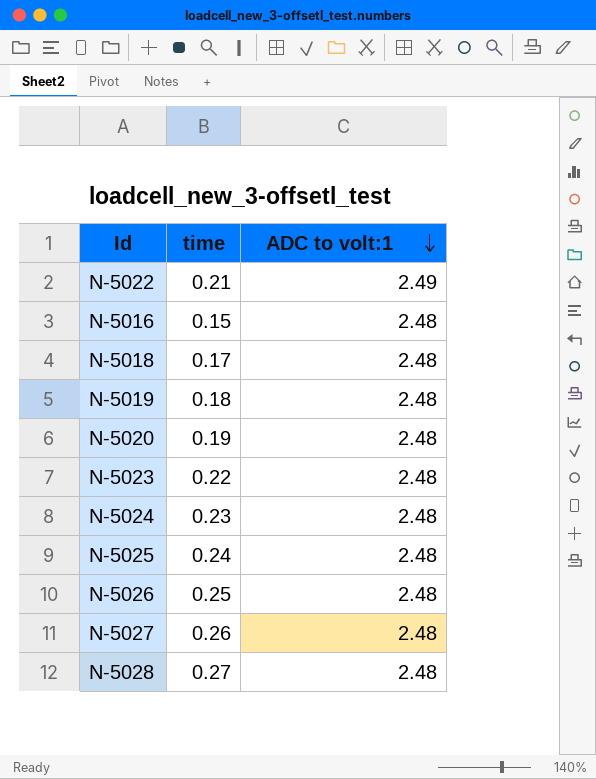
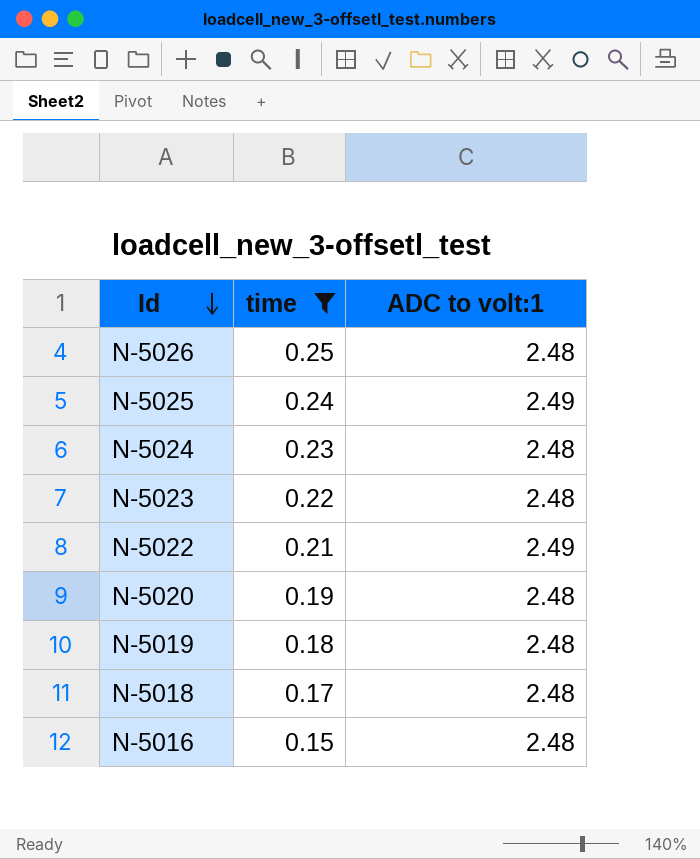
filter: none -> time <= 0.25
row order: ADC to volt:1 descending -> Id descending
N-5025 | ADC to volt:1: 2.48 -> 2.49

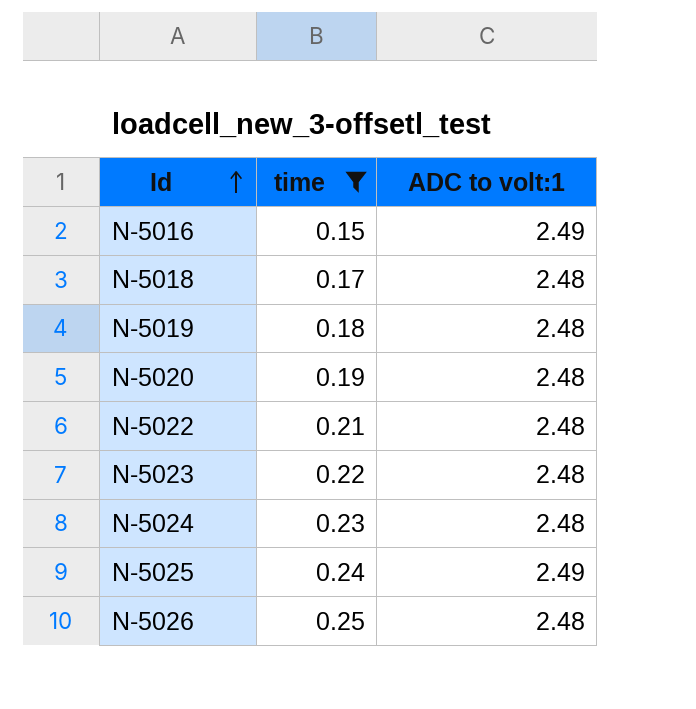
row order: Id descending -> Id ascending
N-5016 | ADC to volt:1: 2.48 -> 2.49
N-5022 | ADC to volt:1: 2.49 -> 2.48

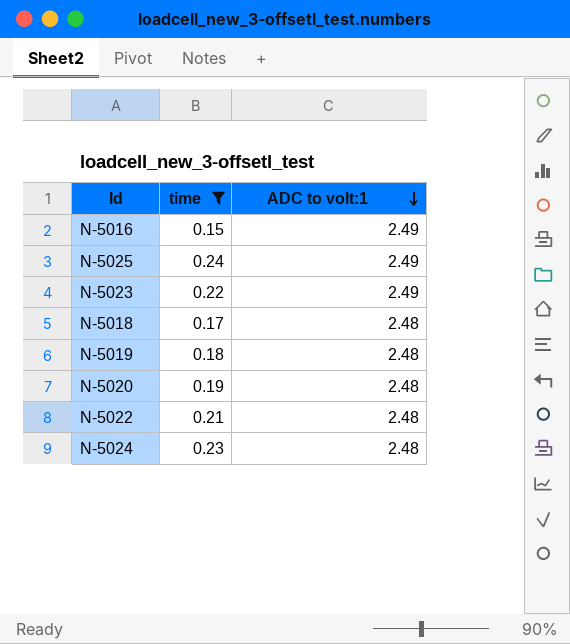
row order: Id ascending -> ADC to volt:1 descending
row N-5026: 0.25 | 2.48 -> none
N-5023 | ADC to volt:1: 2.48 -> 2.49

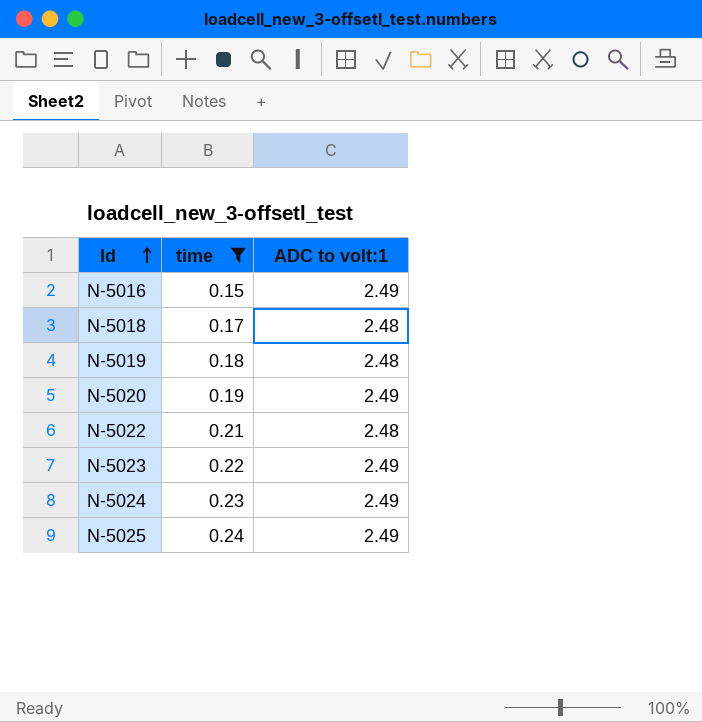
row order: ADC to volt:1 descending -> Id ascending
N-5020 | ADC to volt:1: 2.48 -> 2.49
N-5024 | ADC to volt:1: 2.48 -> 2.49

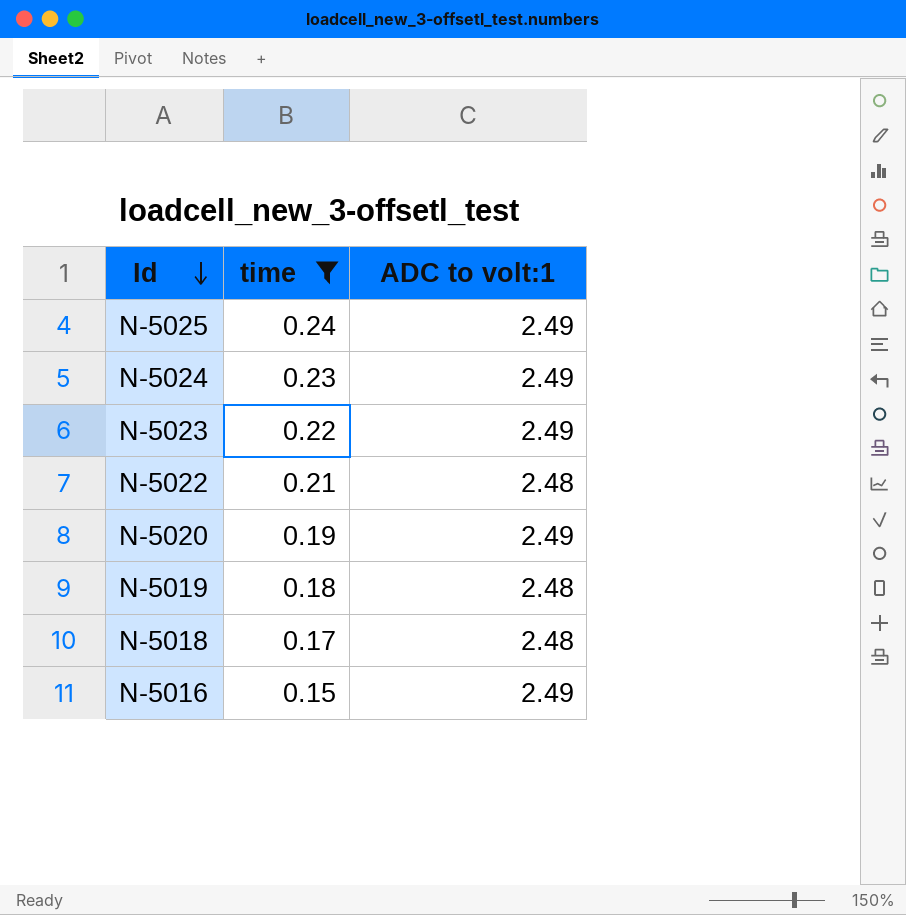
row order: Id ascending -> Id descending

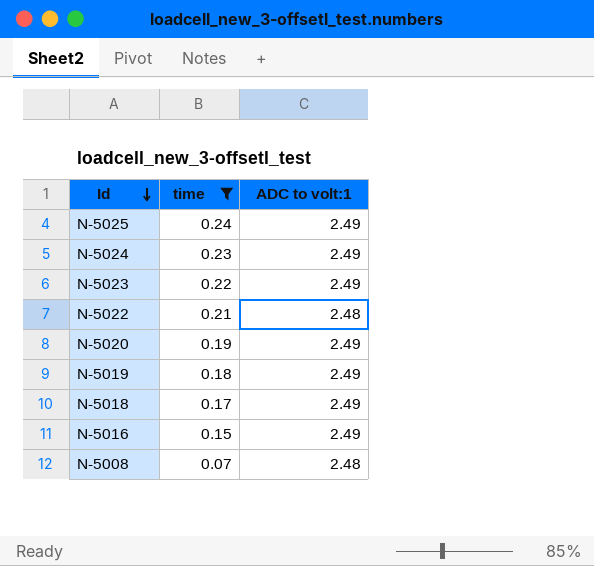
N-5019 | ADC to volt:1: 2.48 -> 2.49
N-5018 | ADC to volt:1: 2.48 -> 2.49
row N-5008: none -> 0.07 | 2.48

